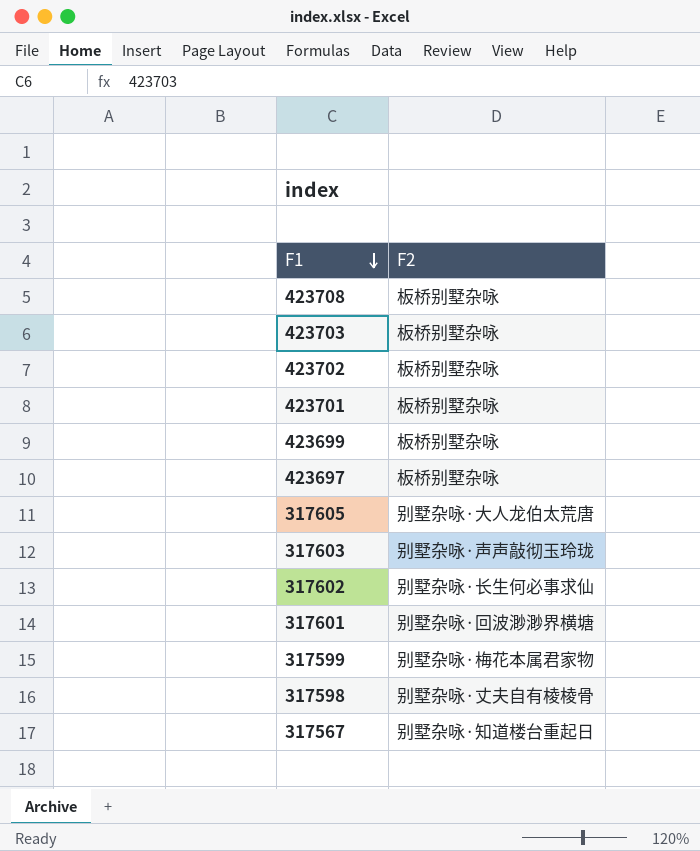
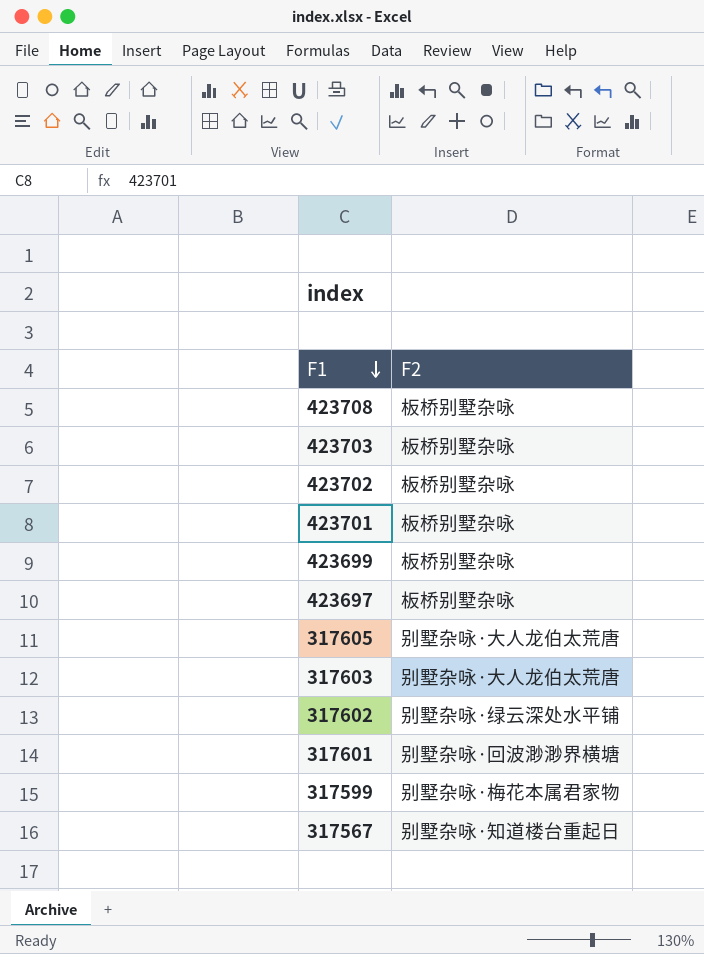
row 317598: 别墅杂咏·丈夫自有棱棱骨 -> none
317603 | F2: 别墅杂咏·声声敲彻玉玲珑 -> 别墅杂咏·大人龙伯太荒唐
317602 | F2: 别墅杂咏·长生何必事求仙 -> 别墅杂咏·绿云深处水平铺

